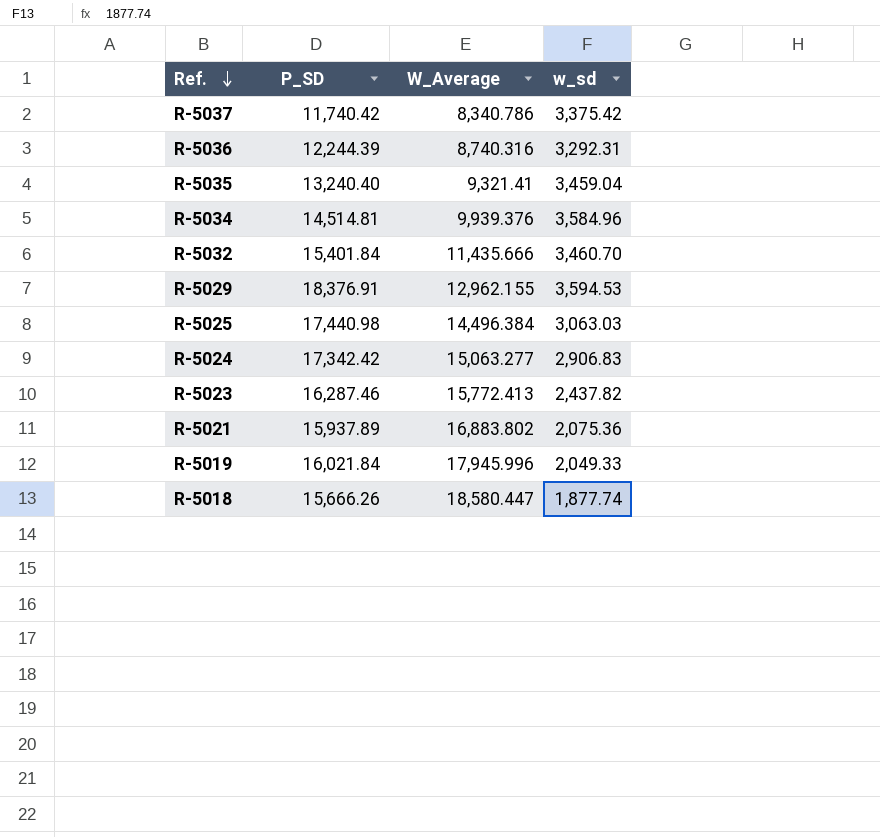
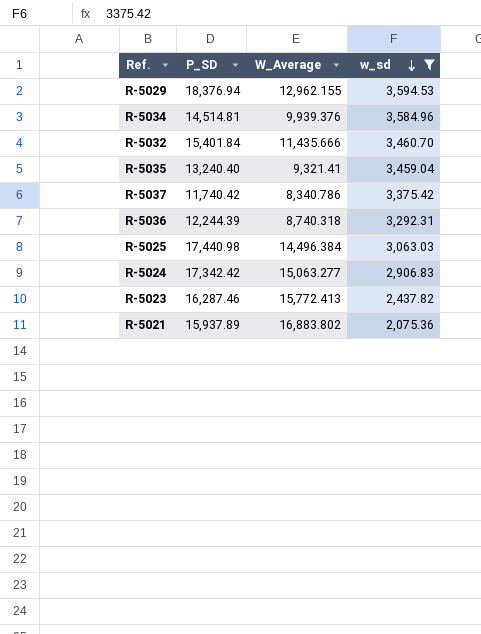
filter: none -> w_sd >= 2,075.36
row order: Ref. descending -> w_sd descending
R-5029 | P_SD: 18,376.91 -> 18,376.94
R-5036 | W_Average: 8,740.316 -> 8,740.318

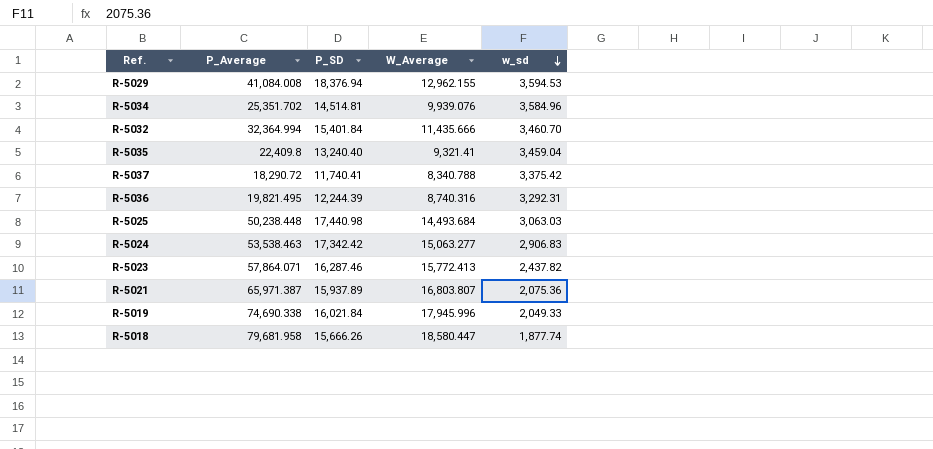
filter: w_sd >= 2,075.36 -> none
column P_Average | position: none -> 2
R-5034 | W_Average: 9,939.376 -> 9,939.076
R-5037 | P_SD: 11,740.42 -> 11,740.41
R-5037 | W_Average: 8,340.786 -> 8,340.788
R-5036 | W_Average: 8,740.318 -> 8,740.316
R-5025 | W_Average: 14,496.384 -> 14,493.684
R-5021 | W_Average: 16,883.802 -> 16,803.807

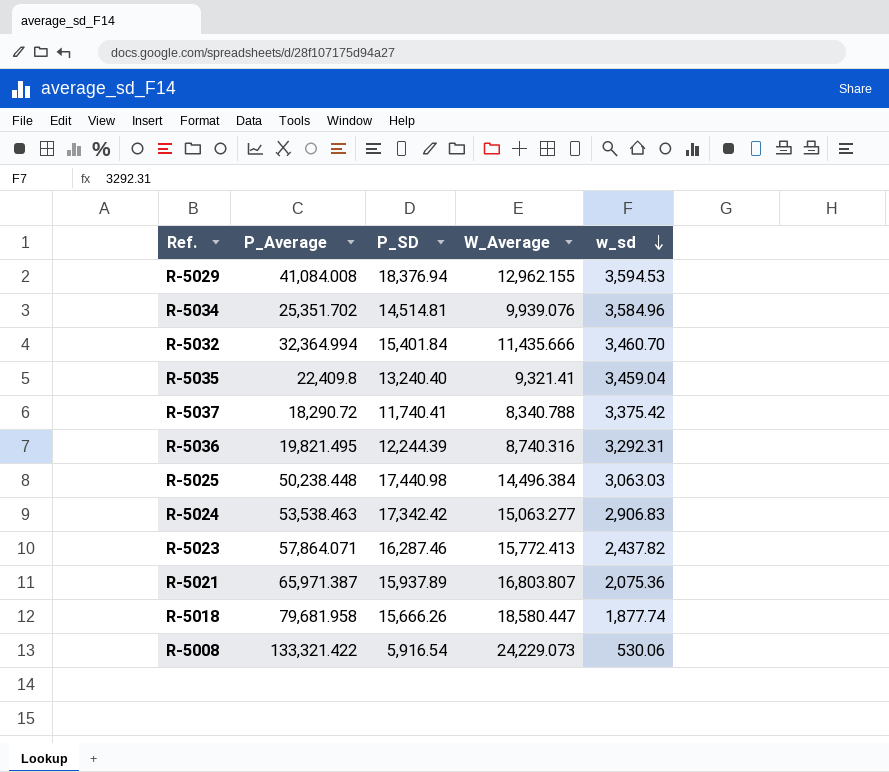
row R-5019: 74,690.338 | 16,021.84 | 17,945.996 | 2,049.33 -> none
R-5025 | W_Average: 14,493.684 -> 14,496.384
row R-5008: none -> 133,321.422 | 5,916.54 | 24,229.073 | 530.06

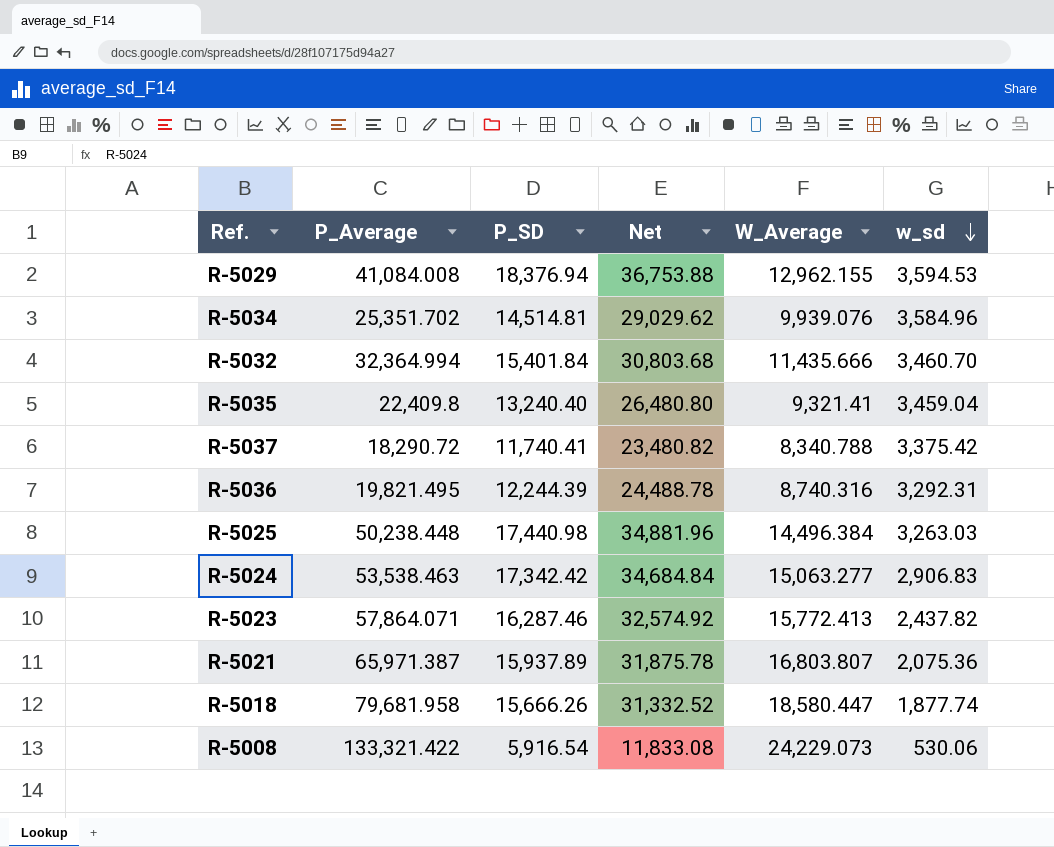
column Net | formula: none -> [P_SD] * 2
R-5025 | w_sd: 3,063.03 -> 3,263.03

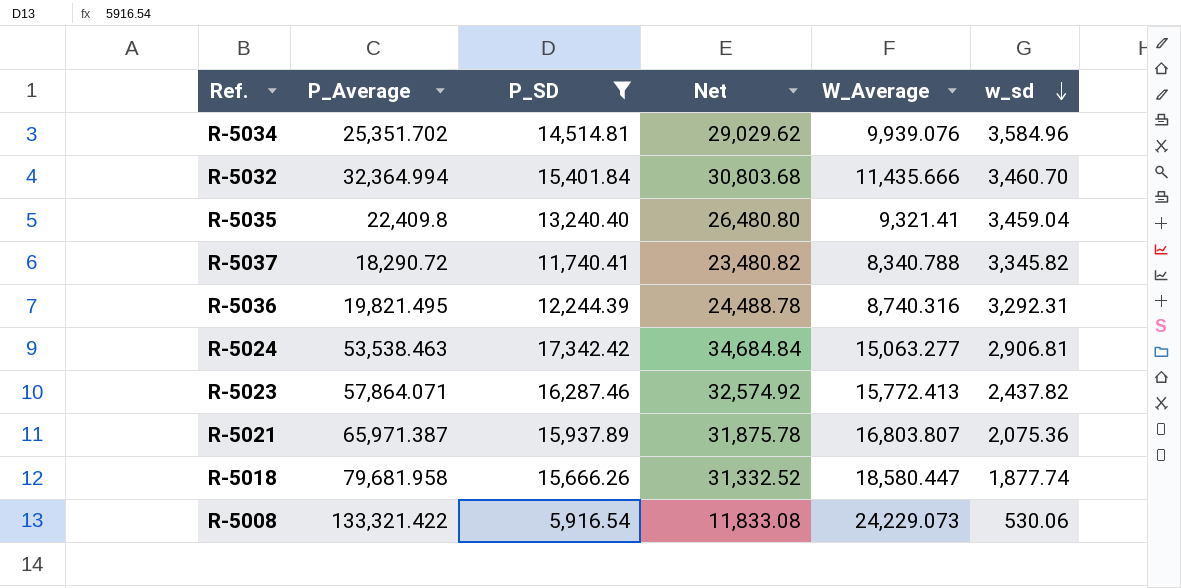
filter: none -> P_SD <= 17,342.42
R-5037 | w_sd: 3,375.42 -> 3,345.82
R-5024 | w_sd: 2,906.83 -> 2,906.81

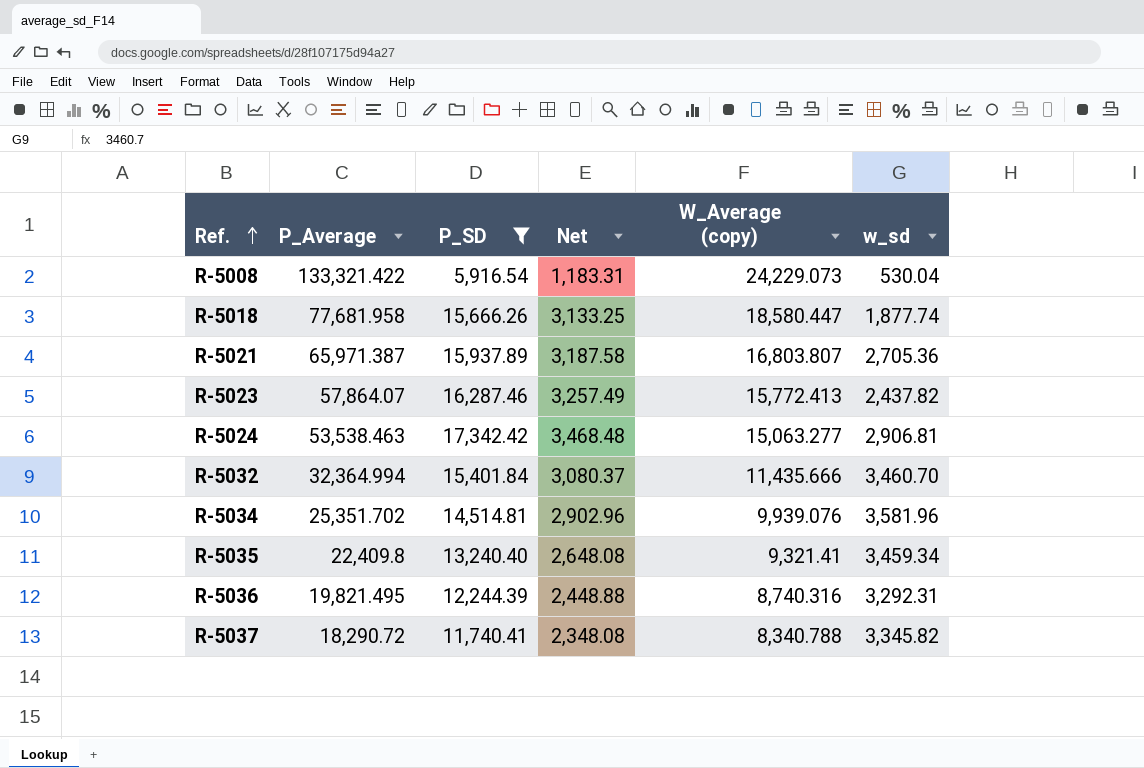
row order: w_sd descending -> Ref. ascending
column Net | formula: [P_SD] * 2 -> [P_SD] * 0.2
column name: W_Average -> W_Average (copy)
R-5008 | w_sd: 530.06 -> 530.04
R-5018 | P_Average: 79,681.958 -> 77,681.958
R-5021 | w_sd: 2,075.36 -> 2,705.36
R-5023 | P_Average: 57,864.071 -> 57,864.07
R-5034 | w_sd: 3,584.96 -> 3,581.96
R-5035 | w_sd: 3,459.04 -> 3,459.34

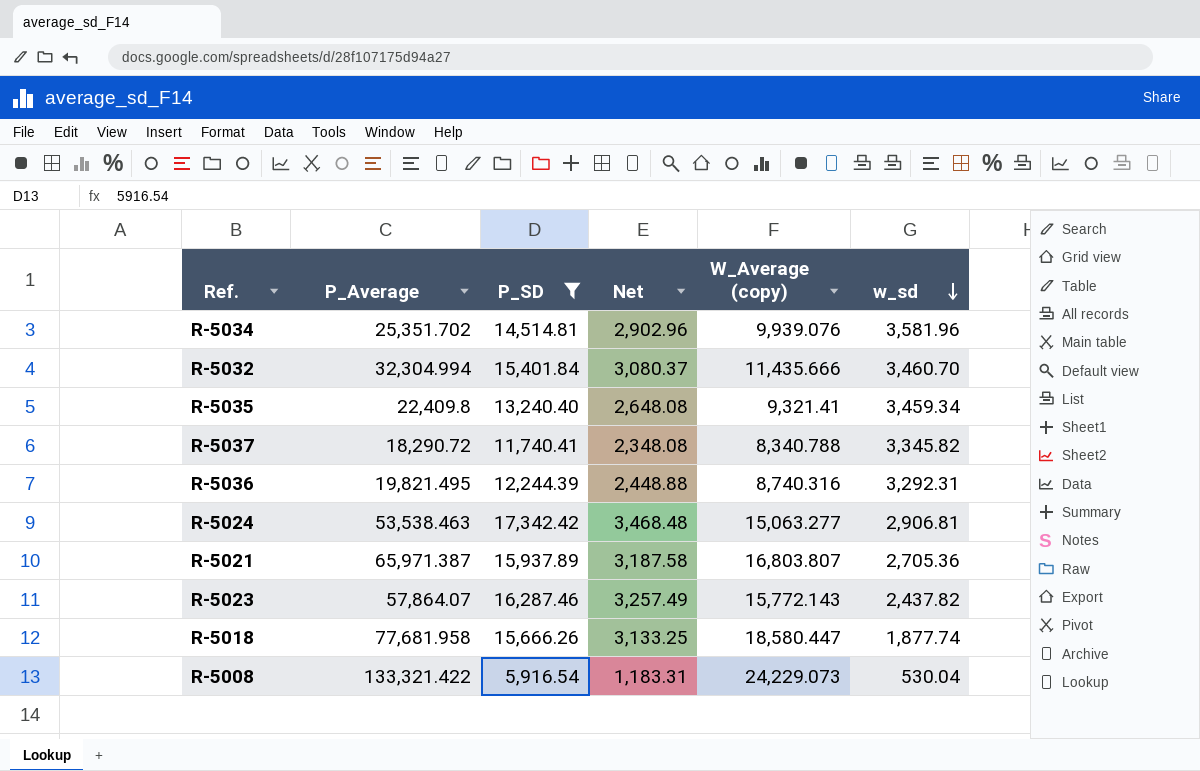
row order: Ref. ascending -> w_sd descending
R-5032 | P_Average: 32,364.994 -> 32,304.994
R-5023 | W_Average (copy): 15,772.413 -> 15,772.143

